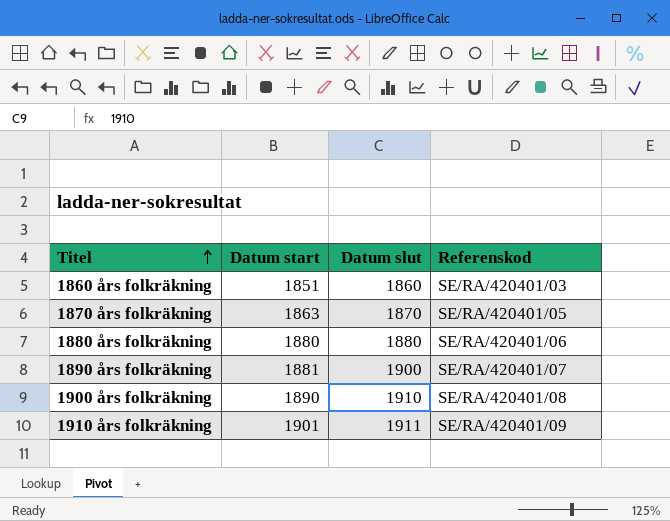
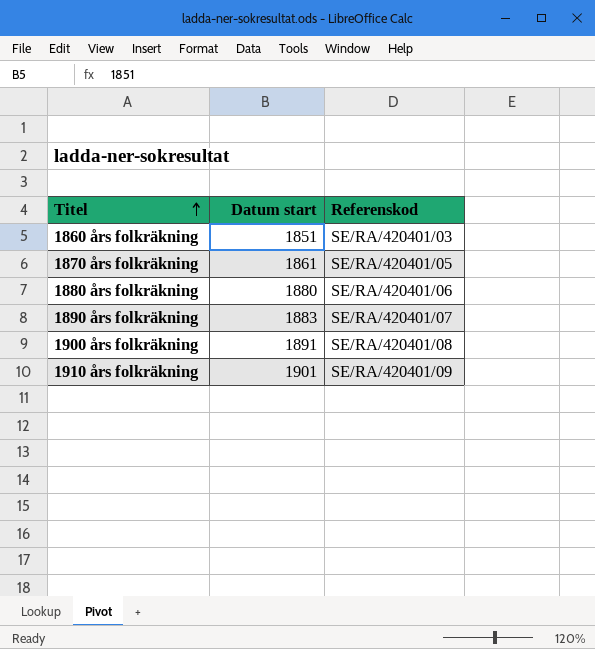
column Datum slut | position: 3 -> none
1870 års folkräkning | Datum start: 1863 -> 1861
1890 års folkräkning | Datum start: 1881 -> 1883
1900 års folkräkning | Datum start: 1890 -> 1891

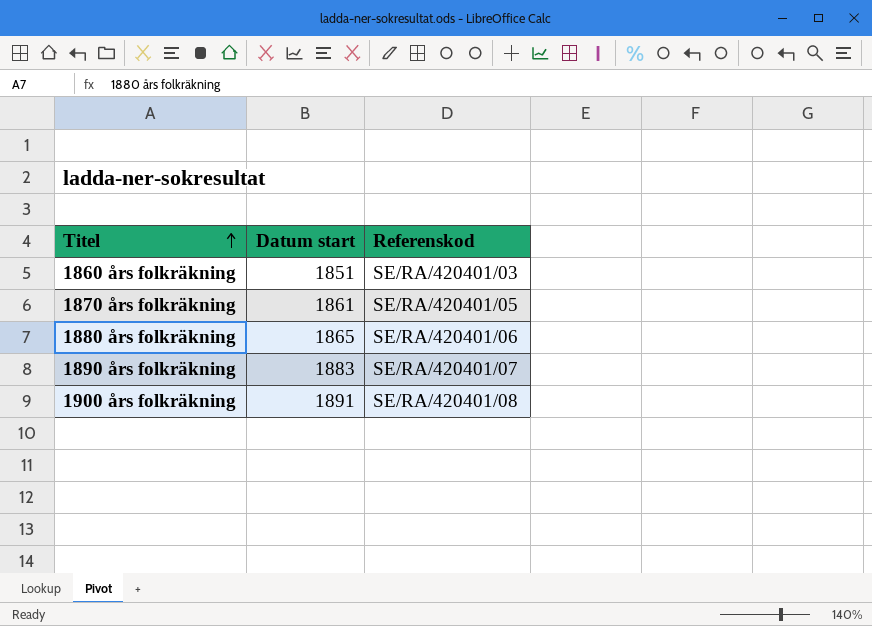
row 1910 års folkräkning: 1901 | SE/RA/420401/09 -> none
1880 års folkräkning | Datum start: 1880 -> 1865

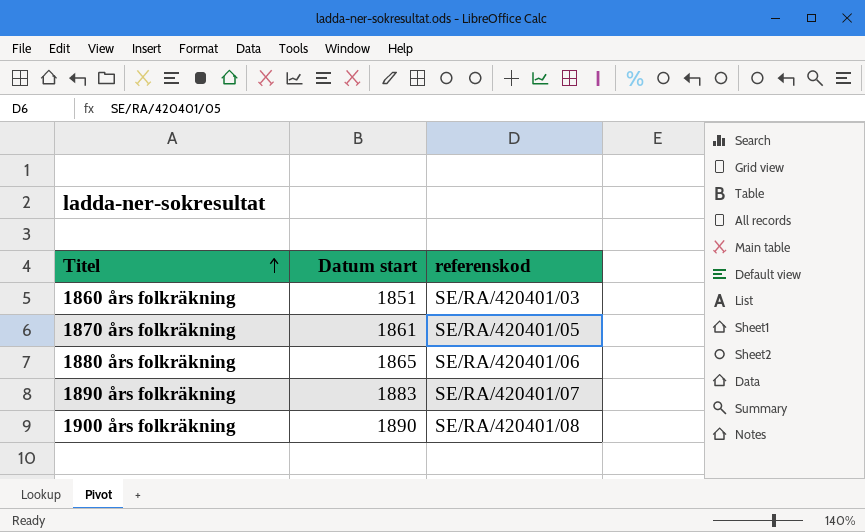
column name: Referenskod -> referenskod
1900 års folkräkning | Datum start: 1891 -> 1890

